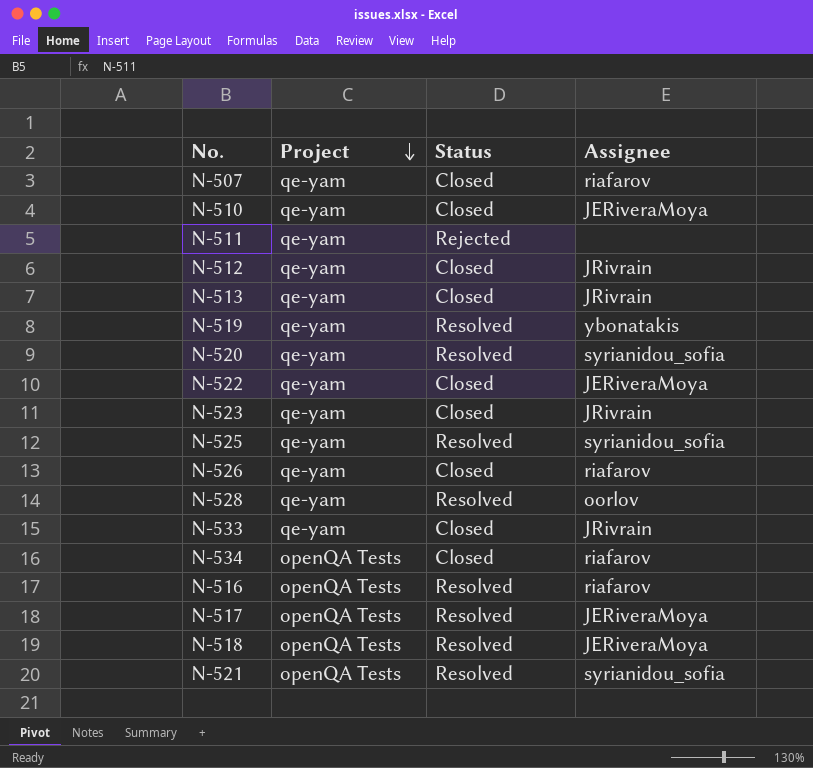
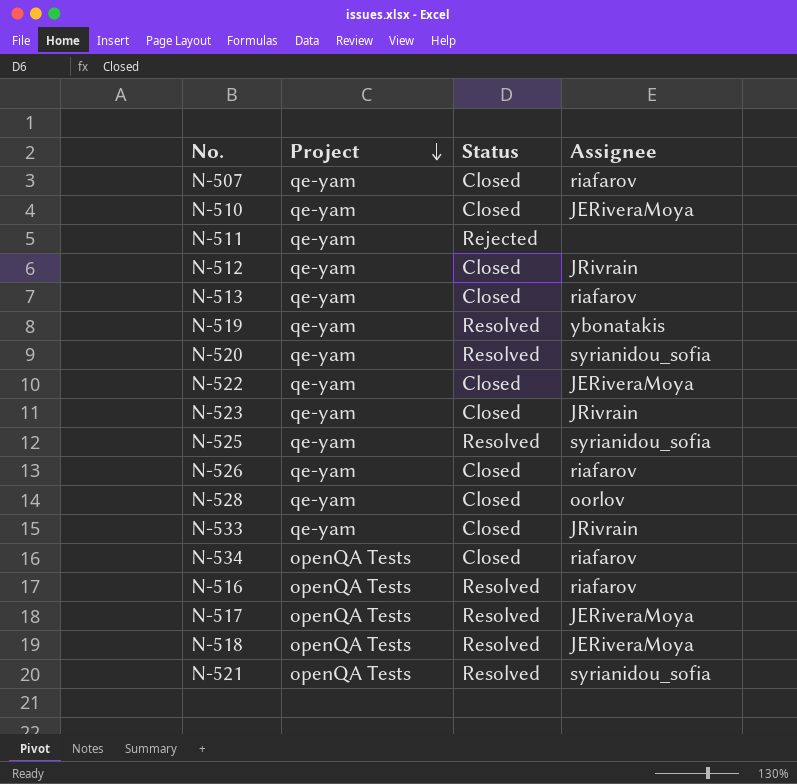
N-513 | Assignee: JRivrain -> riafarov
N-528 | Status: Resolved -> Closed

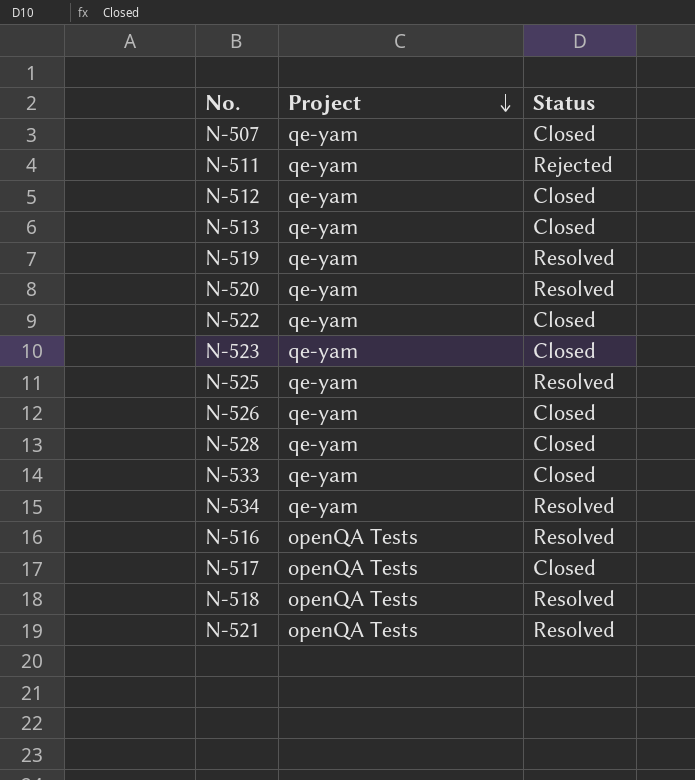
column Assignee | position: 4 -> none
row N-510: qe-yam | Closed | JERiveraMoya -> none
N-534 | Project: openQA Tests -> qe-yam
N-534 | Status: Closed -> Resolved
N-517 | Status: Resolved -> Closed

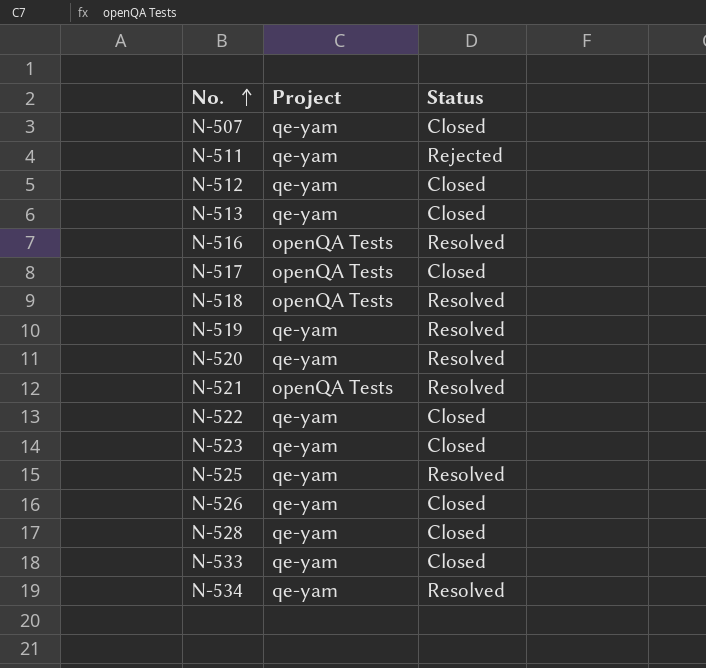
row order: Project descending -> No. ascending

